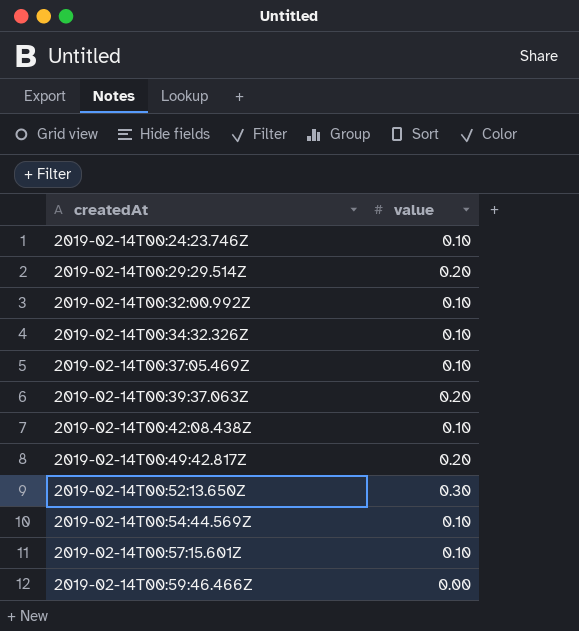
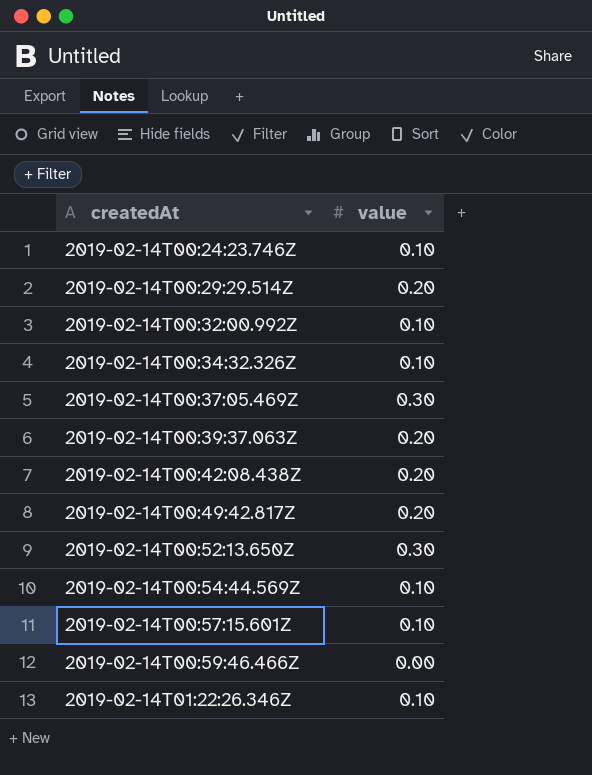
2019-02-14T00:37:05.469Z | value: 0.10 -> 0.30
2019-02-14T00:42:08.438Z | value: 0.10 -> 0.20
row 2019-02-14T01:22:26.346Z: none -> 0.10

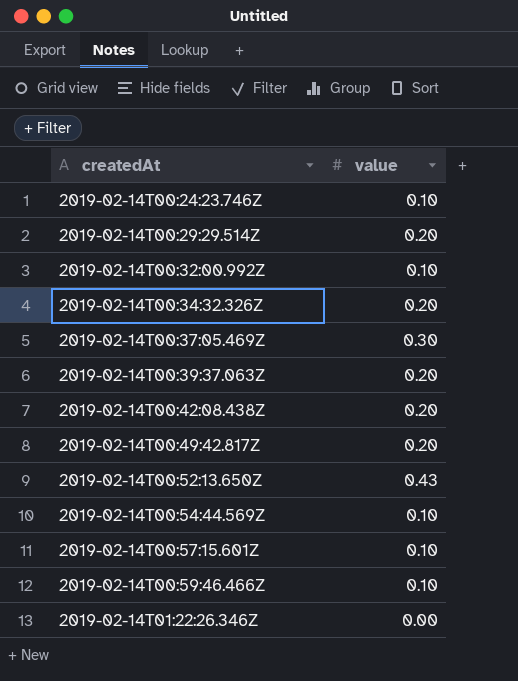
2019-02-14T00:34:32.326Z | value: 0.10 -> 0.20
2019-02-14T00:52:13.650Z | value: 0.30 -> 0.43
2019-02-14T00:59:46.466Z | value: 0.00 -> 0.10
2019-02-14T01:22:26.346Z | value: 0.10 -> 0.00

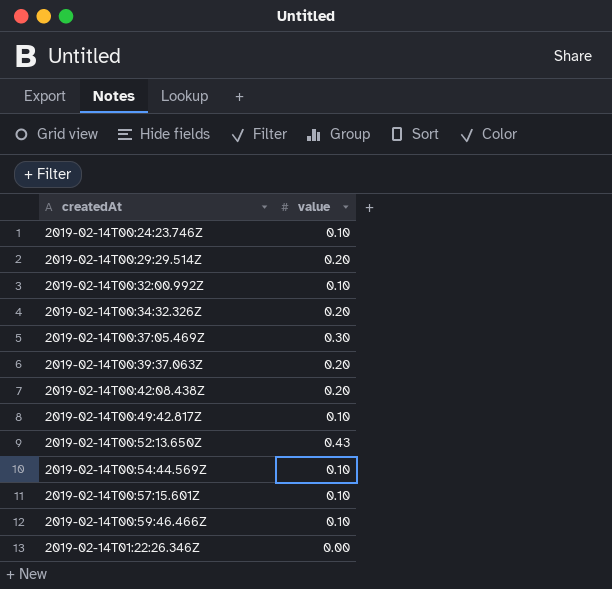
2019-02-14T00:49:42.817Z | value: 0.20 -> 0.10

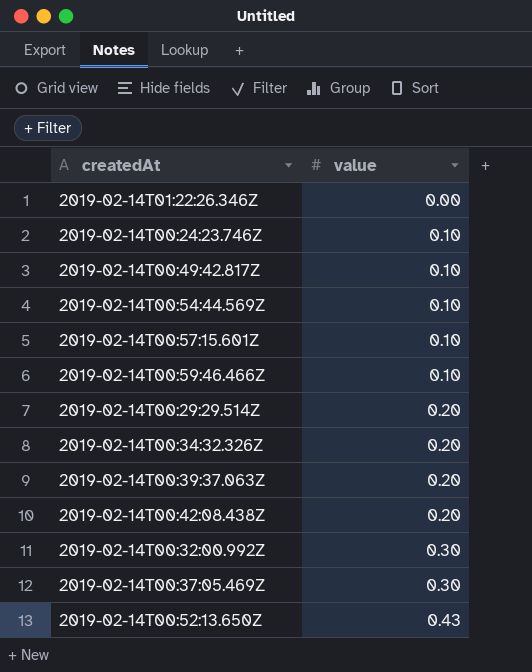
row order: createdAt ascending -> value ascending
2019-02-14T00:32:00.992Z | value: 0.10 -> 0.30

